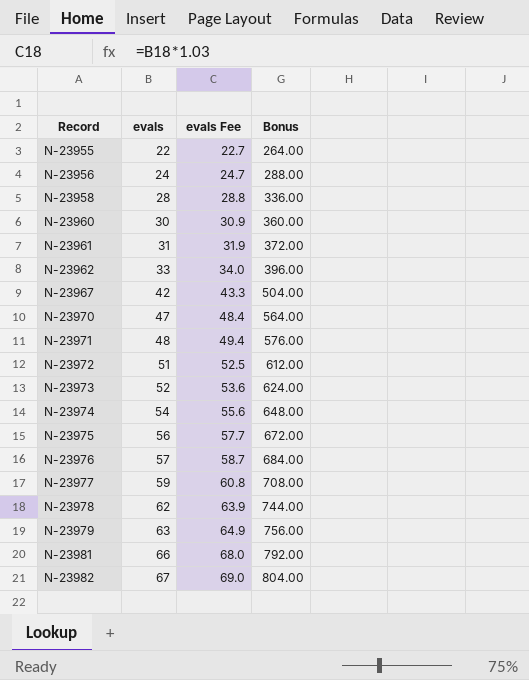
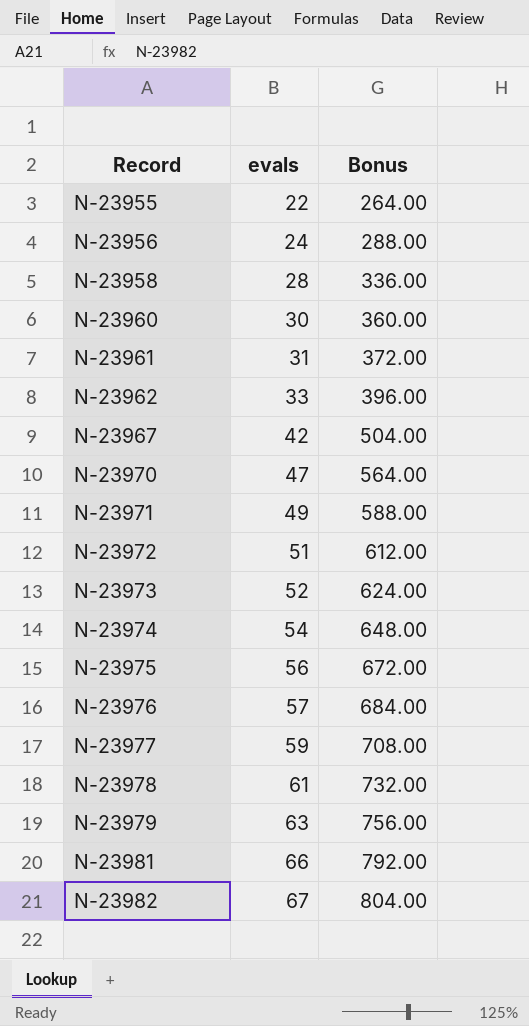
column evals Fee | formula: [evals] * 1.03 -> none
N-23971 | evals: 48 -> 49
N-23971 | Bonus: 576.00 -> 588.00
N-23978 | evals: 62 -> 61
N-23978 | Bonus: 744.00 -> 732.00

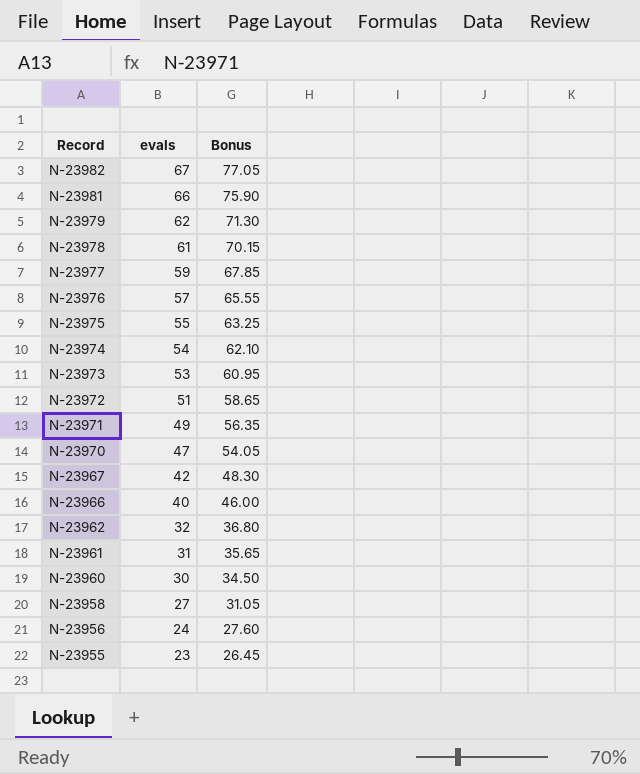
row order: Record ascending -> Record descending
column Bonus | formula: [evals] * 12 -> [evals] * 1.15
N-23979 | evals: 63 -> 62
N-23975 | evals: 56 -> 55
N-23973 | evals: 52 -> 53
row N-23966: none -> 40 | 46.00
N-23962 | evals: 33 -> 32
N-23958 | evals: 28 -> 27
N-23955 | evals: 22 -> 23

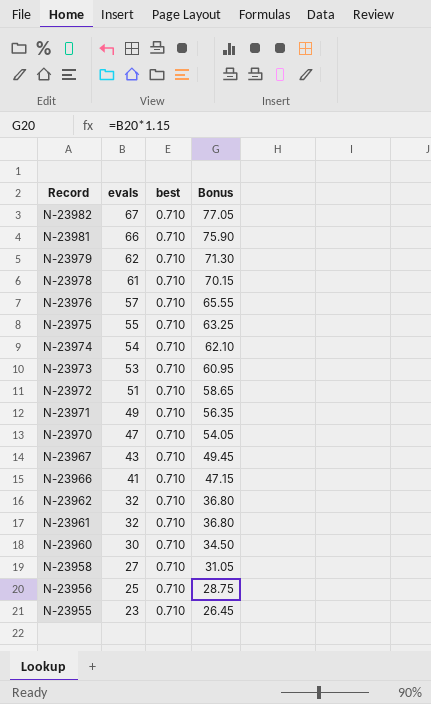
column best | position: none -> 3
row N-23977: 59 | 67.85 -> none
N-23967 | evals: 42 -> 43
N-23967 | Bonus: 48.30 -> 49.45
N-23966 | evals: 40 -> 41
N-23966 | Bonus: 46.00 -> 47.15
N-23961 | evals: 31 -> 32
N-23961 | Bonus: 35.65 -> 36.80
N-23956 | evals: 24 -> 25
N-23956 | Bonus: 27.60 -> 28.75

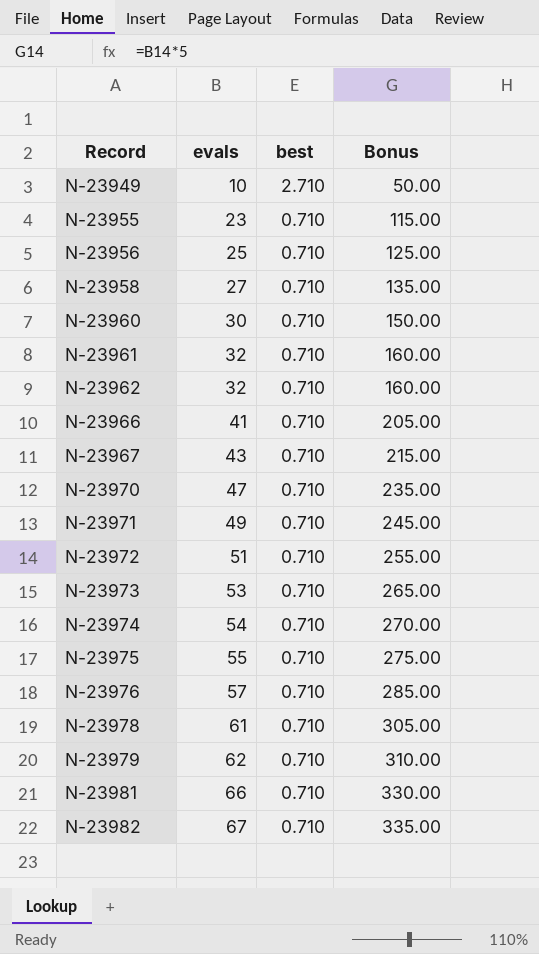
row order: Record descending -> Record ascending
column Bonus | formula: [evals] * 1.15 -> [evals] * 5
row N-23949: none -> 10 | 2.710 | 50.00

